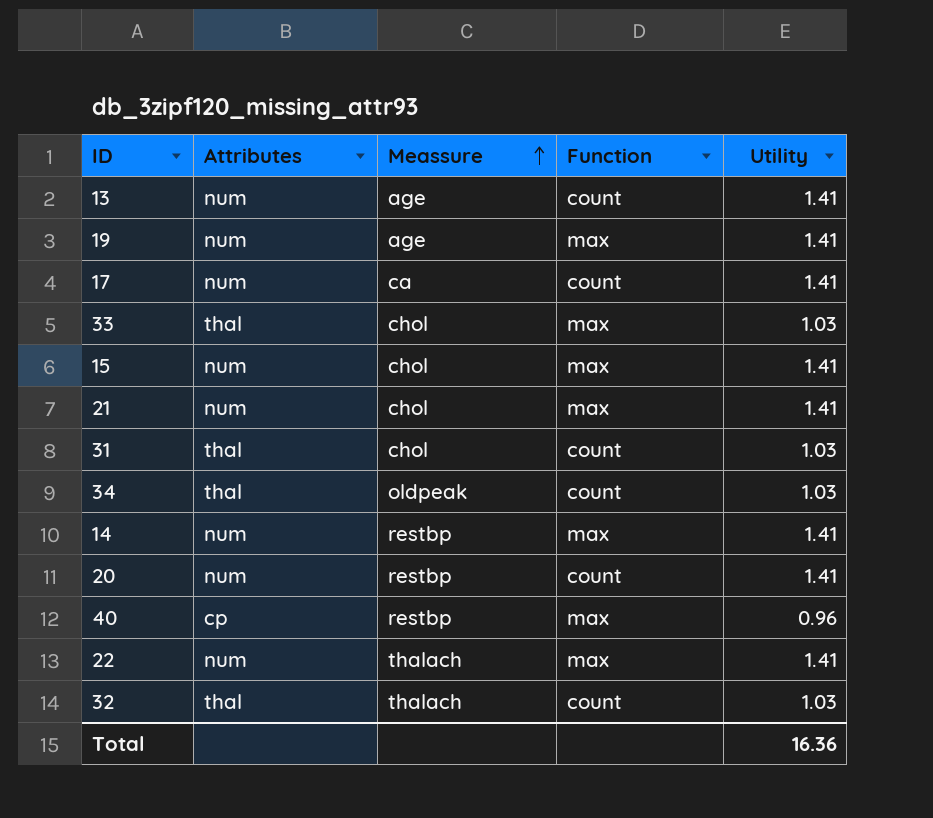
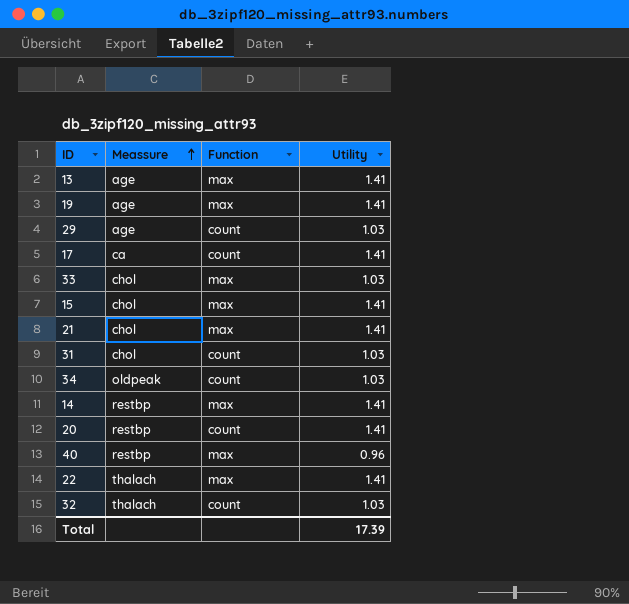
column Attributes | position: 2 -> none
13 | Function: count -> max
row 29: none -> age | count | 1.03
Total | Utility: 16.36 -> 17.39

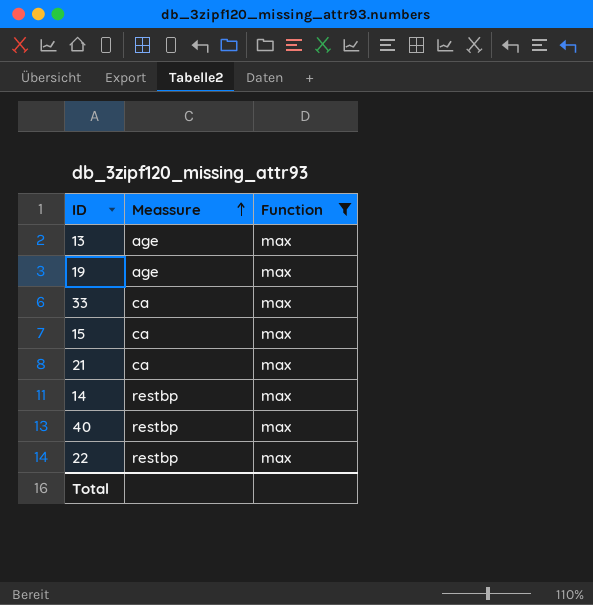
filter: none -> Function = max
column Utility | position: 4 -> none
33 | Meassure: chol -> ca
15 | Meassure: chol -> ca
21 | Meassure: chol -> ca
22 | Meassure: thalach -> restbp

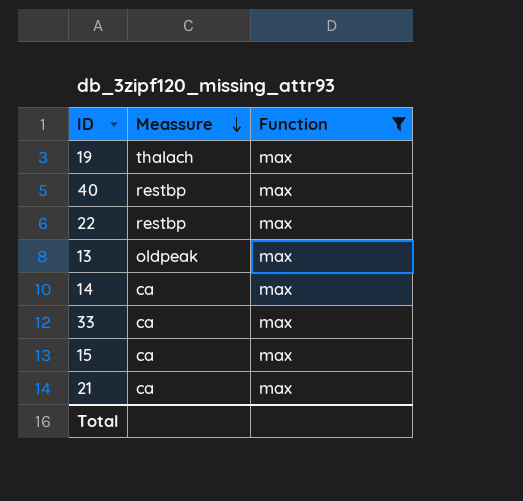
row order: Meassure ascending -> Meassure descending
19 | Meassure: age -> thalach
13 | Meassure: age -> oldpeak
14 | Meassure: restbp -> ca

